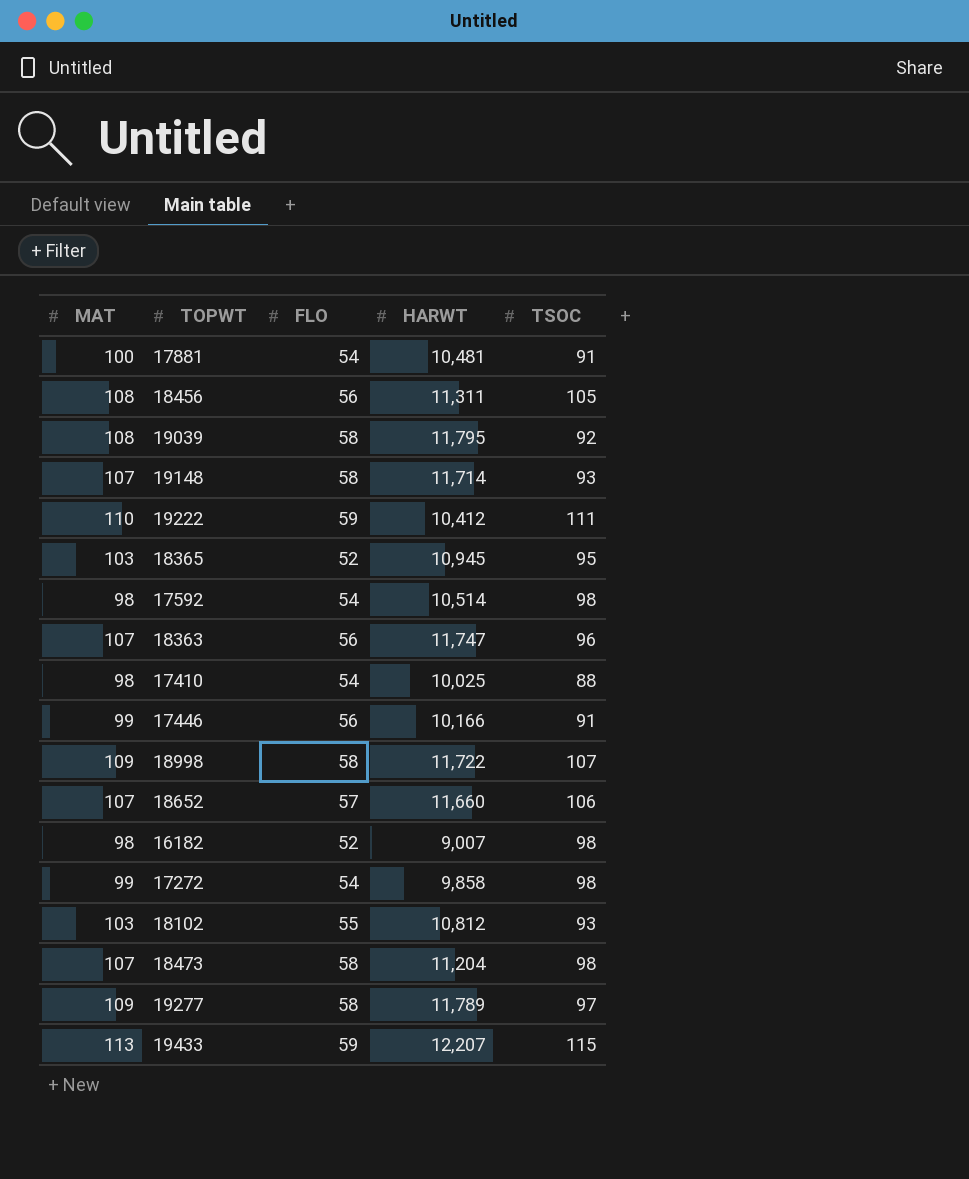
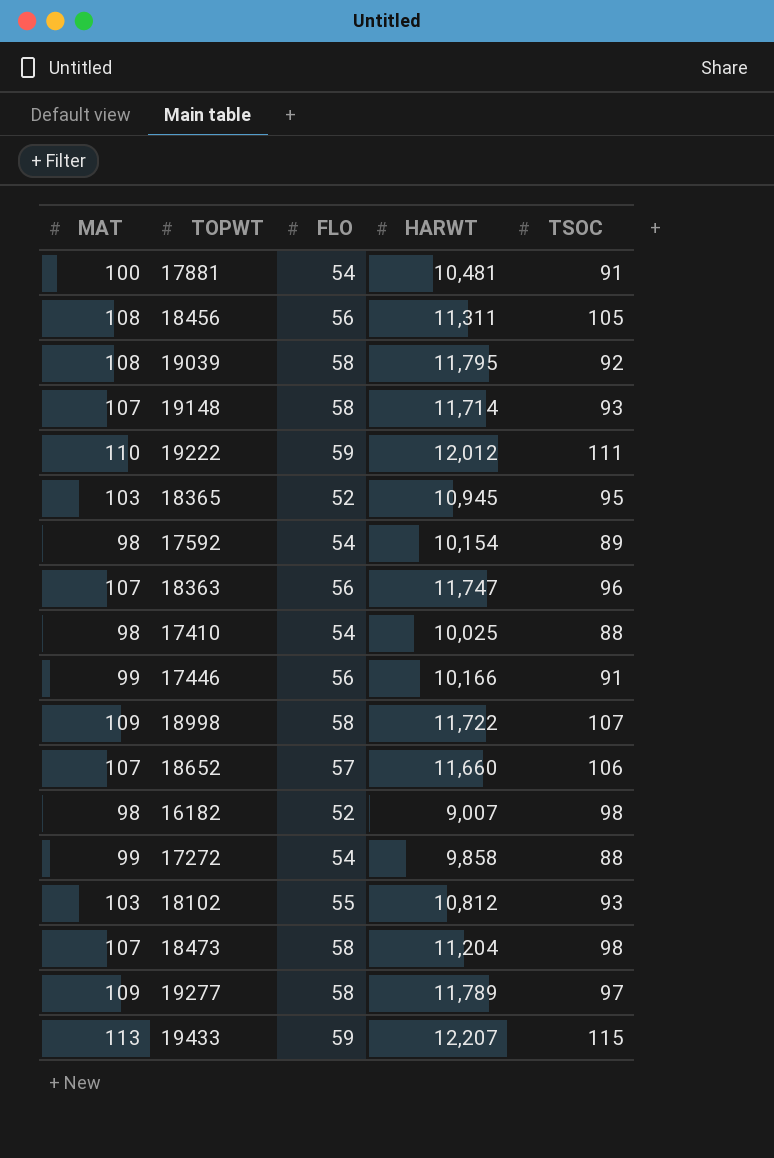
19222 | HARWT: 10,412 -> 12,012
17592 | HARWT: 10,514 -> 10,154
17592 | TSOC: 98 -> 89
17272 | TSOC: 98 -> 88

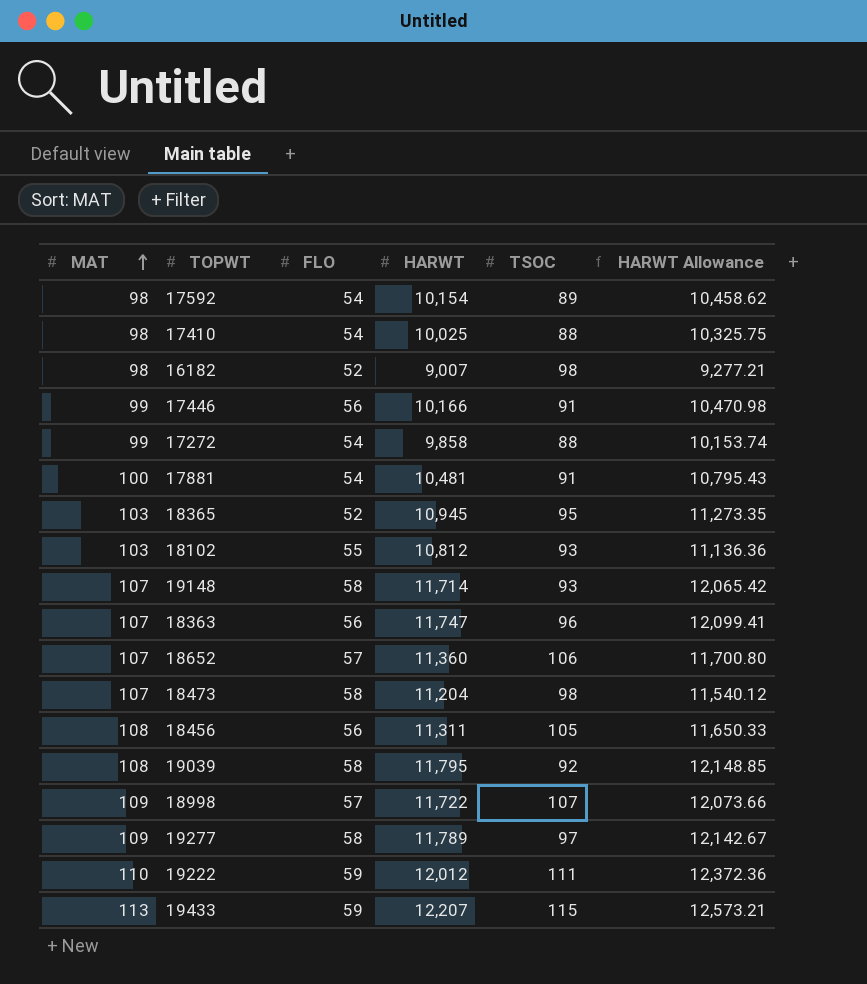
row order: none -> MAT ascending
column HARWT Allowance | formula: none -> [HARWT] * 1.03
18652 | HARWT: 11,660 -> 11,360
18998 | FLO: 58 -> 57

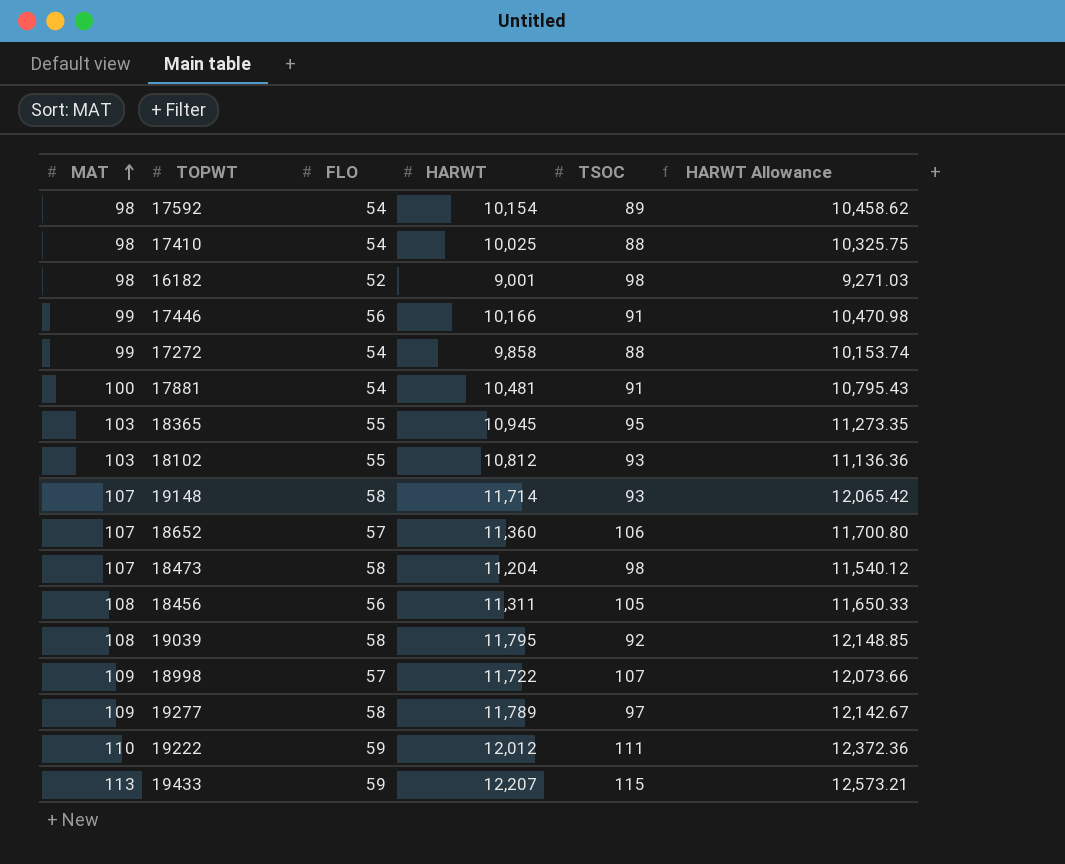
row 18363: 107 | 56 | 11,747 | 96 | 12,099.41 -> none
16182 | HARWT: 9,007 -> 9,001
16182 | HARWT Allowance: 9,277.21 -> 9,271.03
18365 | FLO: 52 -> 55

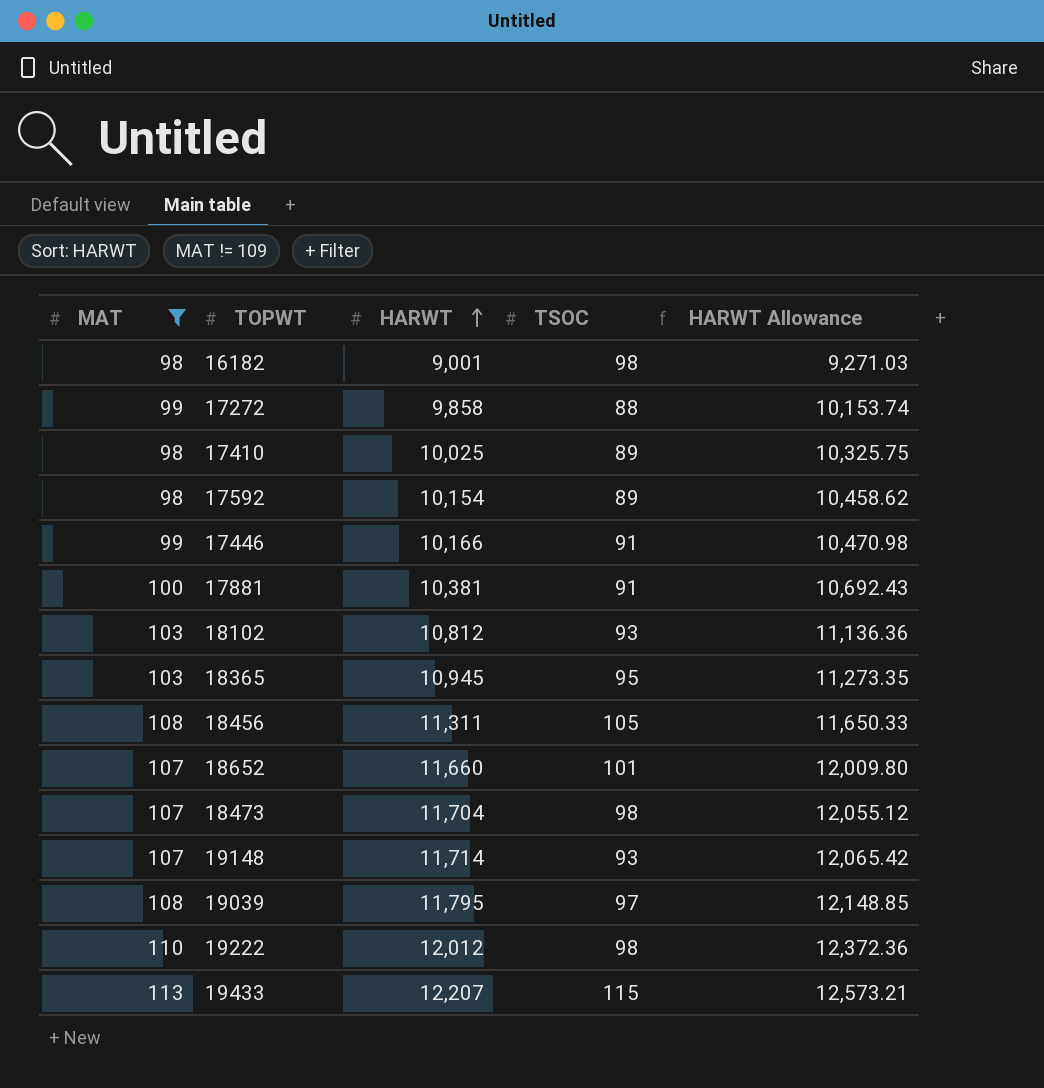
filter: none -> MAT != 109
row order: MAT ascending -> HARWT ascending
column FLO | position: 3 -> none
17410 | TSOC: 88 -> 89
17881 | HARWT: 10,481 -> 10,381
17881 | HARWT Allowance: 10,795.43 -> 10,692.43
18652 | HARWT: 11,360 -> 11,660
18652 | TSOC: 106 -> 101
18652 | HARWT Allowance: 11,700.80 -> 12,009.80
18473 | HARWT: 11,204 -> 11,704
18473 | HARWT Allowance: 11,540.12 -> 12,055.12
19039 | TSOC: 92 -> 97
19222 | TSOC: 111 -> 98

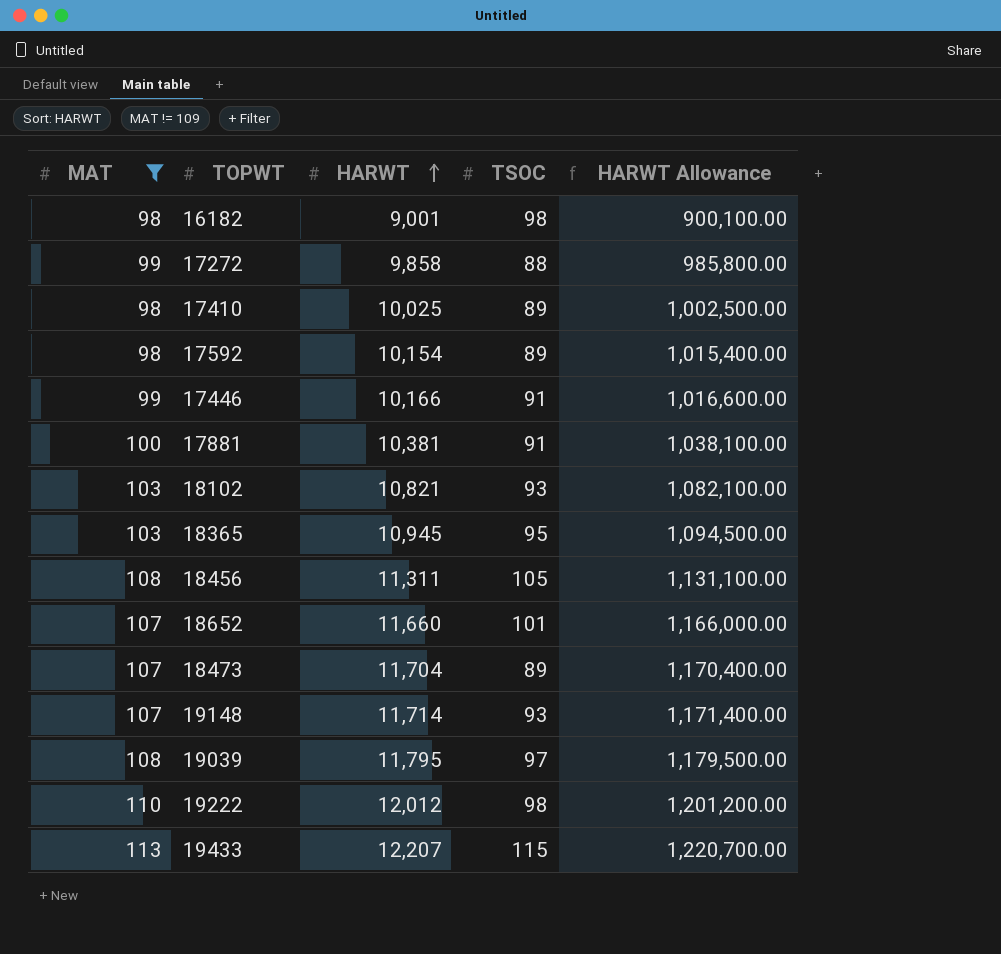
column HARWT Allowance | formula: [HARWT] * 1.03 -> [HARWT] * 100
18102 | HARWT: 10,812 -> 10,821
18473 | TSOC: 98 -> 89

